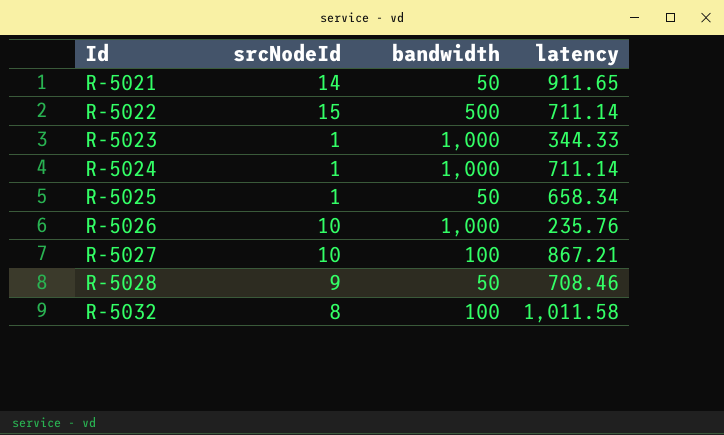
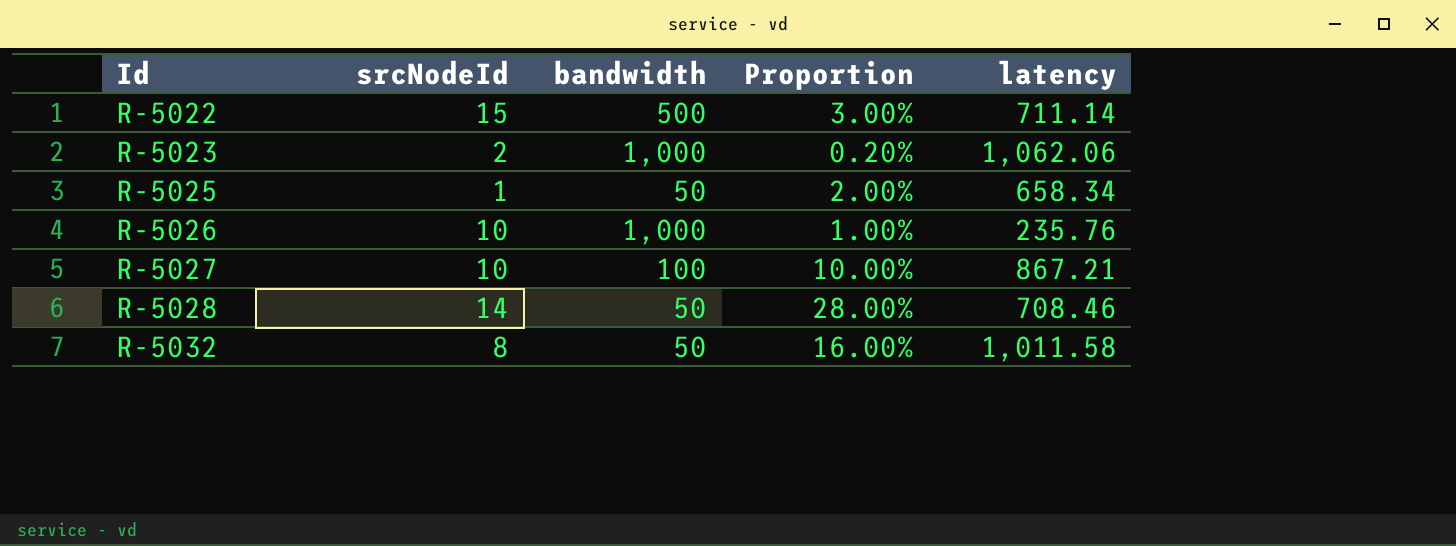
column Proportion | formula: none -> [srcNodeId] / [bandwidth]
row R-5021: 14 | 50 | 911.65 -> none
row R-5024: 1 | 1,000 | 711.14 -> none
R-5023 | srcNodeId: 1 -> 2
R-5023 | latency: 344.33 -> 1,062.06
R-5028 | srcNodeId: 9 -> 14
R-5032 | bandwidth: 100 -> 50

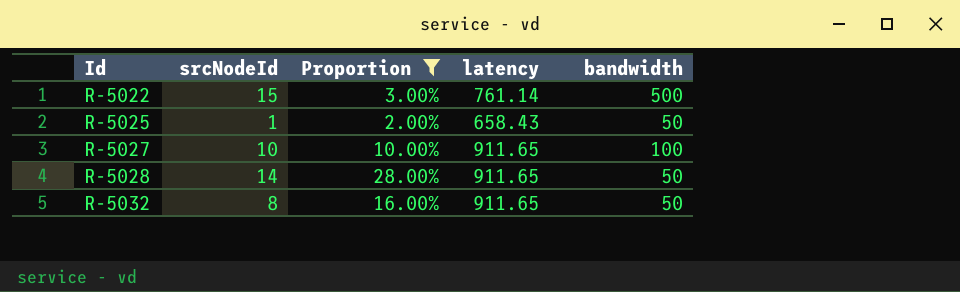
filter: none -> Proportion >= 2.00%
column bandwidth | position: 3 -> 5
R-5022 | latency: 711.14 -> 761.14
R-5025 | latency: 658.34 -> 658.43
R-5027 | latency: 867.21 -> 911.65
R-5028 | latency: 708.46 -> 911.65
R-5032 | latency: 1,011.58 -> 911.65

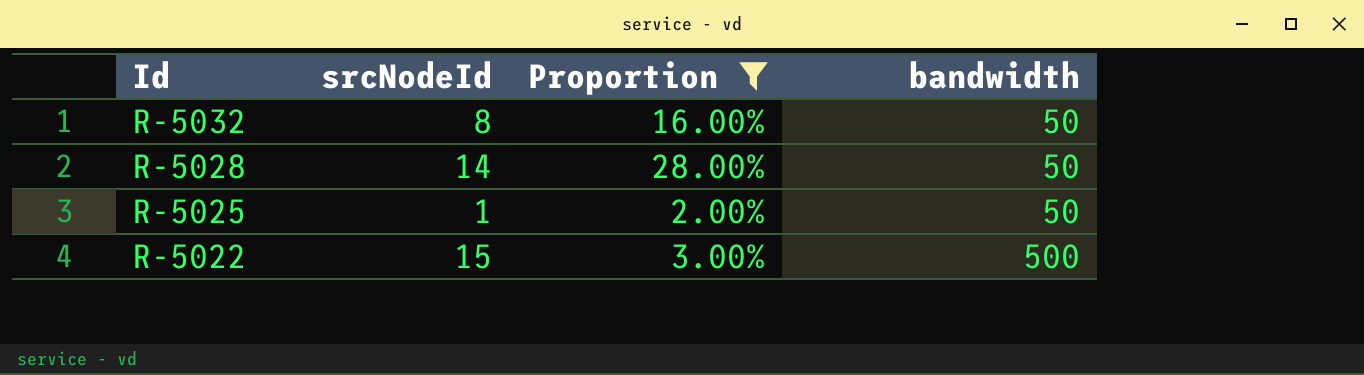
row order: Id ascending -> Id descending
column latency | position: 4 -> none
row R-5027: 10 | 10.00% | 911.65 | 100 -> none

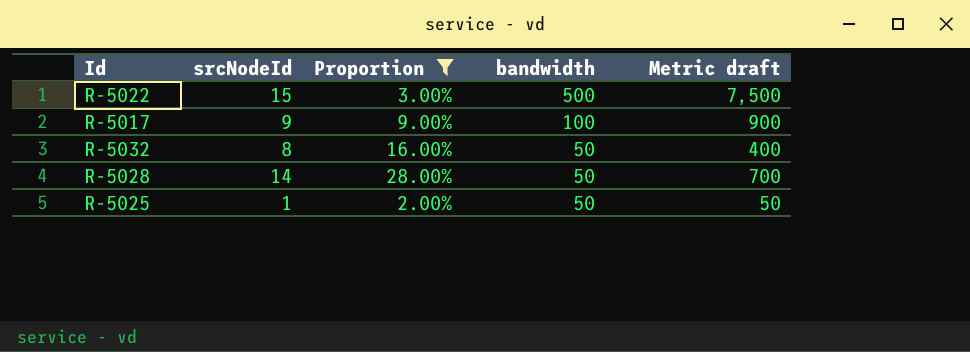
row order: Id descending -> bandwidth descending
column Metric draft | formula: none -> [srcNodeId] * [bandwidth]
row R-5017: none -> 9 | 9.00% | 100 | 900

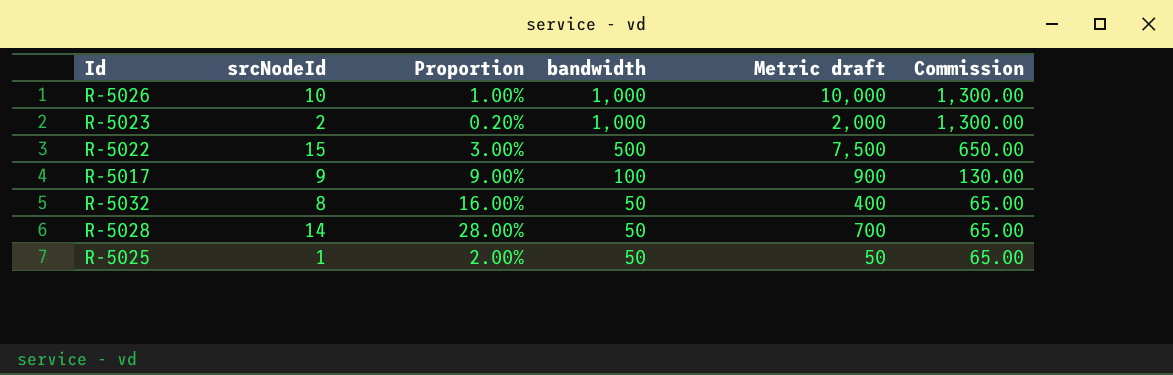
filter: Proportion >= 2.00% -> none
column Commission | formula: none -> [bandwidth] * 1.3

